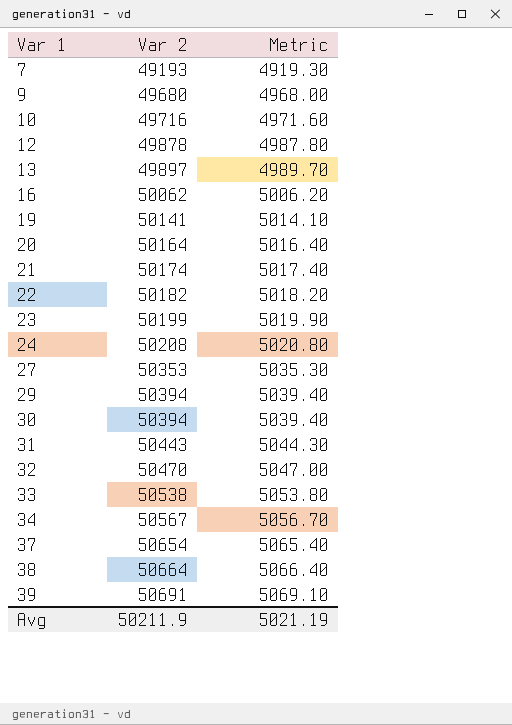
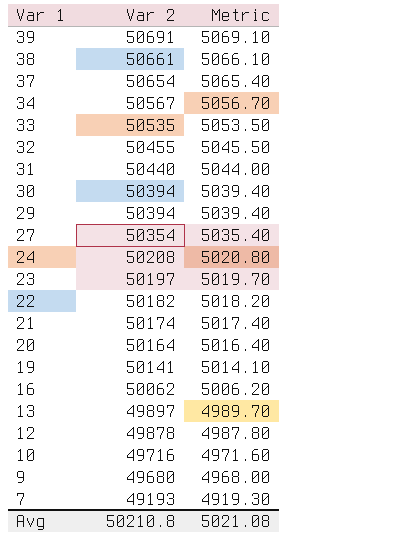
row order: Var 1 ascending -> Var 1 descending
38 | Var 2: 50664 -> 50661
38 | Metric: 5066.40 -> 5066.10
33 | Var 2: 50538 -> 50535
33 | Metric: 5053.80 -> 5053.50
32 | Var 2: 50470 -> 50455
32 | Metric: 5047.00 -> 5045.50
31 | Var 2: 50443 -> 50440
31 | Metric: 5044.30 -> 5044.00
27 | Var 2: 50353 -> 50354
27 | Metric: 5035.30 -> 5035.40
23 | Var 2: 50199 -> 50197
23 | Metric: 5019.90 -> 5019.70
Avg | Var 2: 50211.9 -> 50210.8
Avg | Metric: 5021.19 -> 5021.08

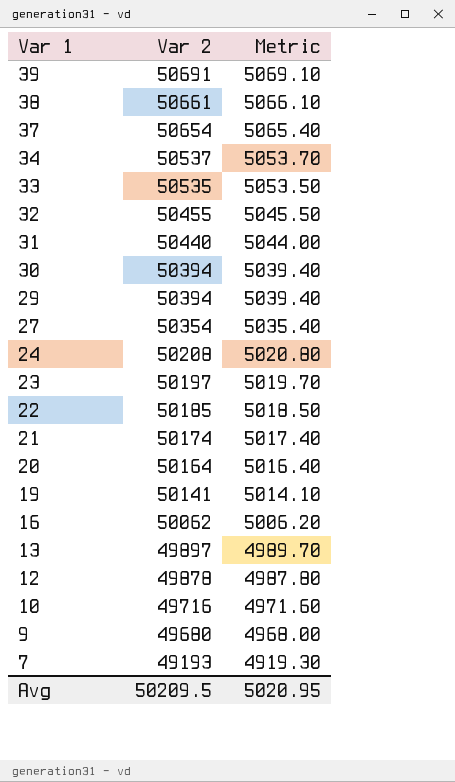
34 | Var 2: 50567 -> 50537
34 | Metric: 5056.70 -> 5053.70
22 | Var 2: 50182 -> 50185
22 | Metric: 5018.20 -> 5018.50
Avg | Var 2: 50210.8 -> 50209.5
Avg | Metric: 5021.08 -> 5020.95

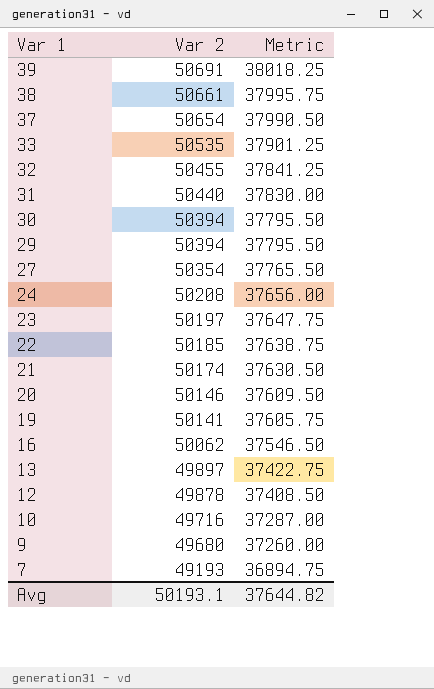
column Metric | formula: [Var 2] * 0.1 -> [Var 2] * 0.75
row 34: 50537 | 5053.70 -> none
20 | Var 2: 50164 -> 50146
Avg | Var 2: 50209.5 -> 50193.1
Avg | Metric: 5020.95 -> 37644.82

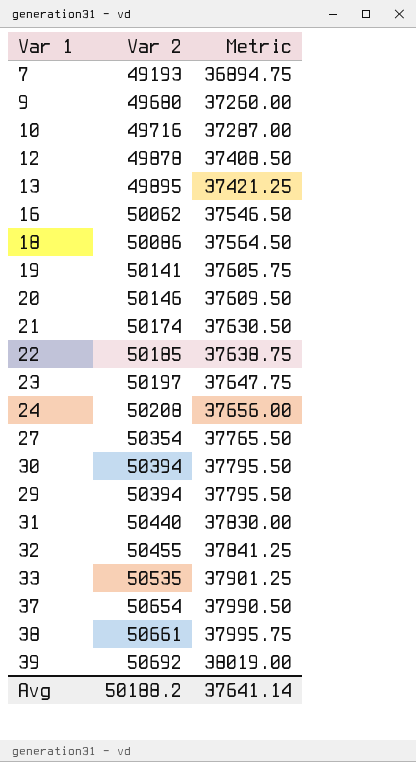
row order: Var 1 descending -> Var 2 ascending
13 | Var 2: 49897 -> 49895
13 | Metric: 37422.75 -> 37421.25
row 18: none -> 50086 | 37564.50
39 | Var 2: 50691 -> 50692
39 | Metric: 38018.25 -> 38019.00
Avg | Var 2: 50193.1 -> 50188.2
Avg | Metric: 37644.82 -> 37641.14

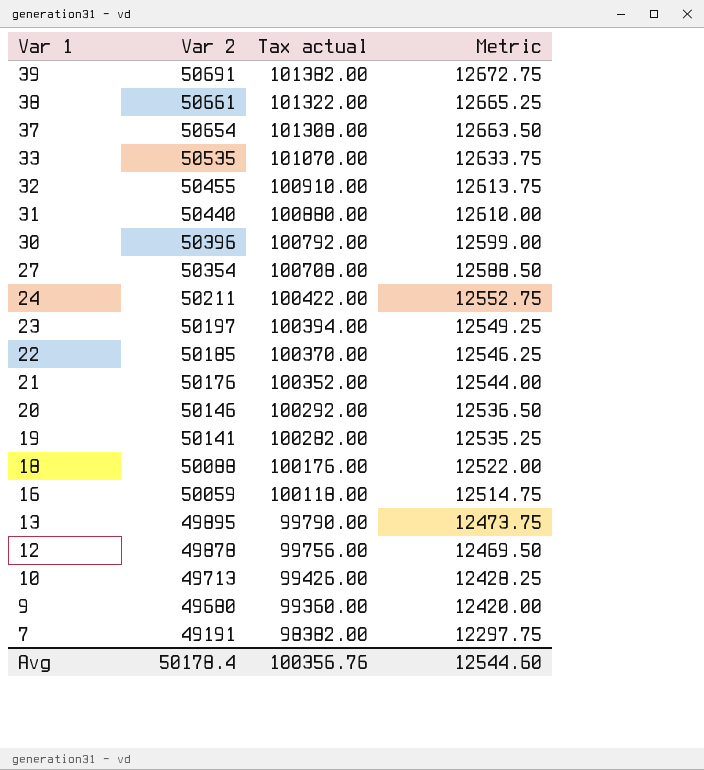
row order: Var 2 ascending -> Var 1 descending
column Tax actual | formula: none -> [Var 2] * 2
column Metric | formula: [Var 2] * 0.75 -> [Var 2] * 0.25
row 29: 50394 | 37795.50 -> none
39 | Var 2: 50692 -> 50691
30 | Var 2: 50394 -> 50396
24 | Var 2: 50208 -> 50211
21 | Var 2: 50174 -> 50176
18 | Var 2: 50086 -> 50088
16 | Var 2: 50062 -> 50059
10 | Var 2: 49716 -> 49713
7 | Var 2: 49193 -> 49191
Avg | Var 2: 50188.2 -> 50178.4
Avg | Metric: 37641.14 -> 12544.60

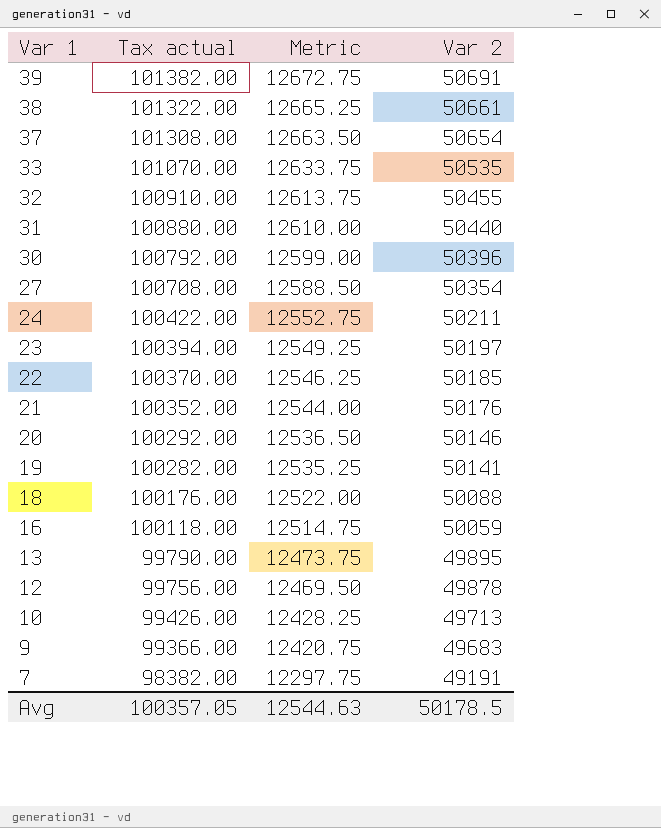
column Var 2 | position: 2 -> 4
9 | Tax actual: 99360.00 -> 99366.00
9 | Metric: 12420.00 -> 12420.75
9 | Var 2: 49680 -> 49683
Avg | Tax actual: 100356.76 -> 100357.05
Avg | Metric: 12544.60 -> 12544.63
Avg | Var 2: 50178.4 -> 50178.5

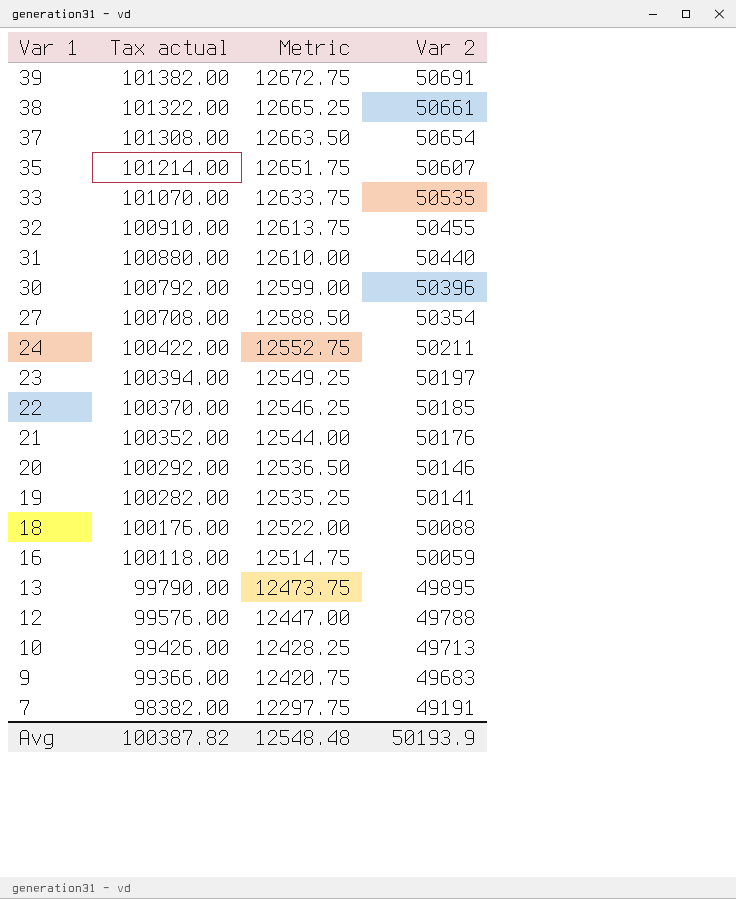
row 35: none -> 101214.00 | 12651.75 | 50607
12 | Tax actual: 99756.00 -> 99576.00
12 | Metric: 12469.50 -> 12447.00
12 | Var 2: 49878 -> 49788
Avg | Tax actual: 100357.05 -> 100387.82
Avg | Metric: 12544.63 -> 12548.48
Avg | Var 2: 50178.5 -> 50193.9

